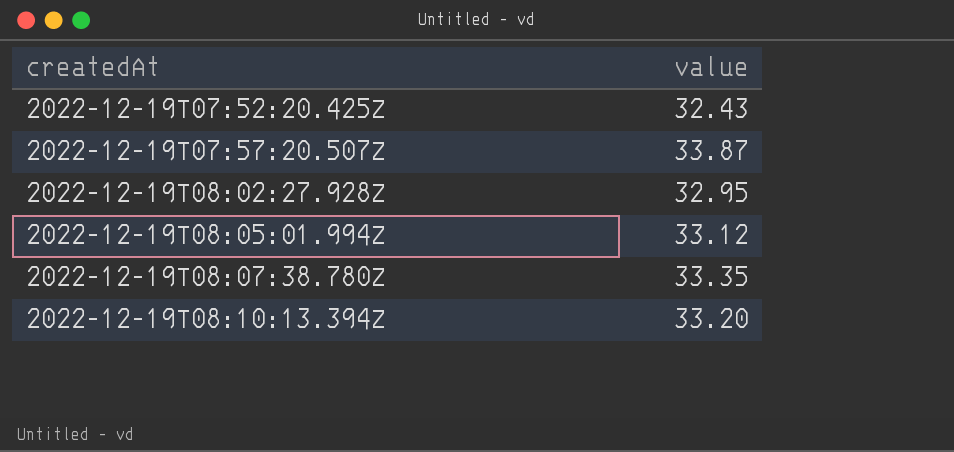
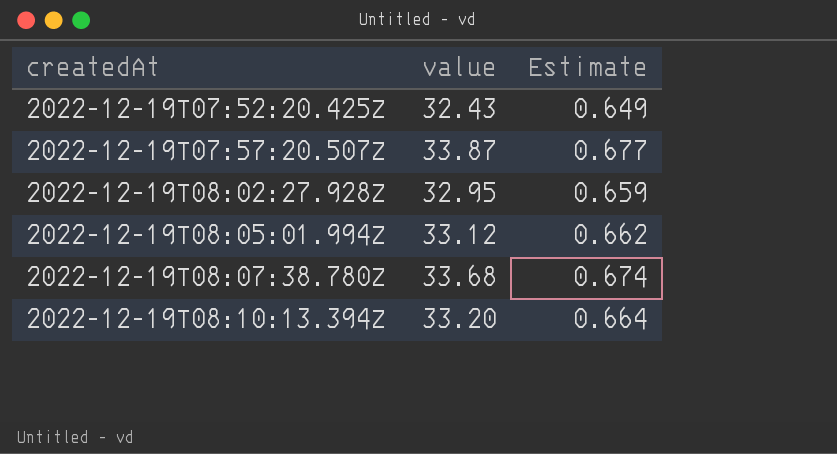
column Estimate | formula: none -> [value] * 0.02
2022-12-19T08:07:38.780Z | value: 33.35 -> 33.68

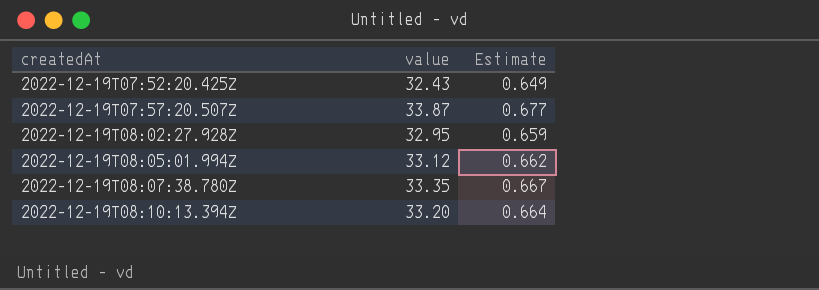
2022-12-19T08:07:38.780Z | value: 33.68 -> 33.35
2022-12-19T08:07:38.780Z | Estimate: 0.674 -> 0.667

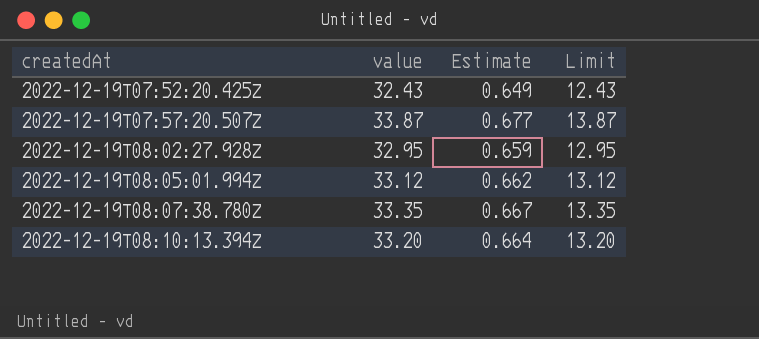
column Limit | formula: none -> [value] - 20

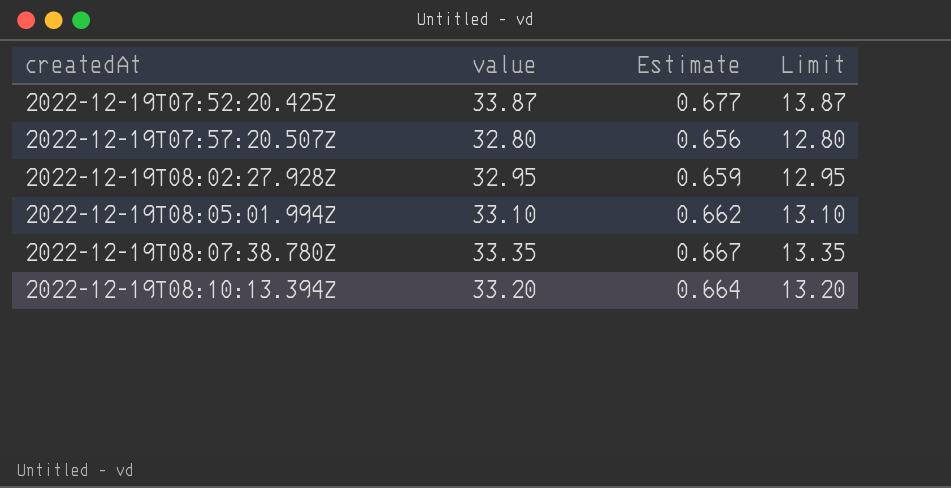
2022-12-19T07:52:20.425Z | value: 32.43 -> 33.87
2022-12-19T07:52:20.425Z | Estimate: 0.649 -> 0.677
2022-12-19T07:52:20.425Z | Limit: 12.43 -> 13.87
2022-12-19T07:57:20.507Z | value: 33.87 -> 32.80
2022-12-19T07:57:20.507Z | Estimate: 0.677 -> 0.656
2022-12-19T07:57:20.507Z | Limit: 13.87 -> 12.80
2022-12-19T08:05:01.994Z | value: 33.12 -> 33.10
2022-12-19T08:05:01.994Z | Limit: 13.12 -> 13.10

